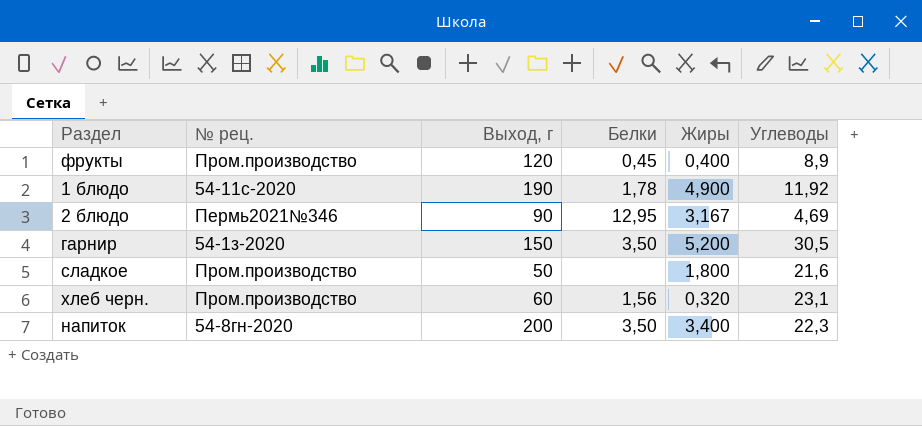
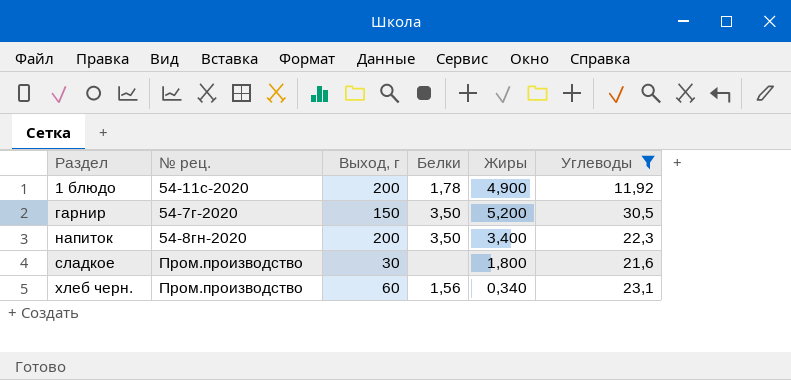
filter: none -> Углеводы >= 11,92
row order: none -> Раздел ascending
1 блюдо | Выход, г: 190 -> 200
гарнир | № рец.: 54-1з-2020 -> 54-7г-2020
сладкое | Выход, г: 50 -> 30
хлеб черн. | Жиры: 0,320 -> 0,340

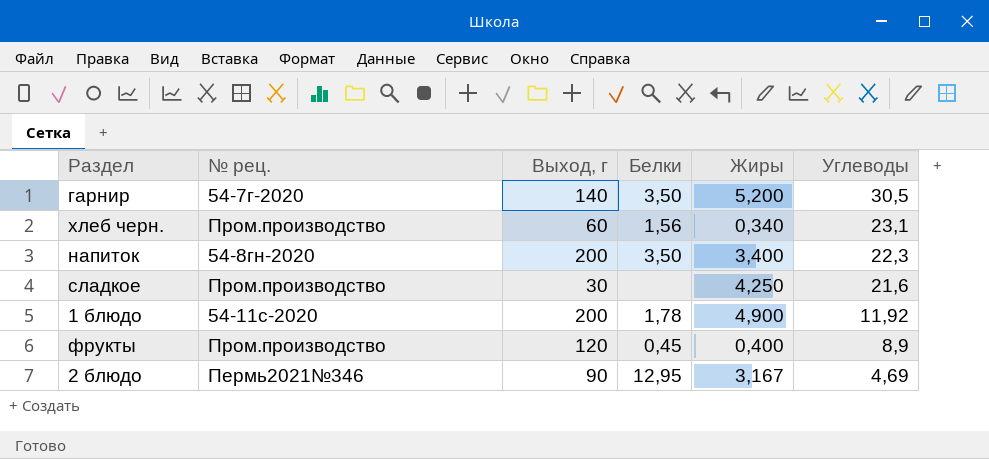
filter: Углеводы >= 11,92 -> none
row order: Раздел ascending -> Углеводы descending
гарнир | Выход, г: 150 -> 140
сладкое | Жиры: 1,800 -> 4,250

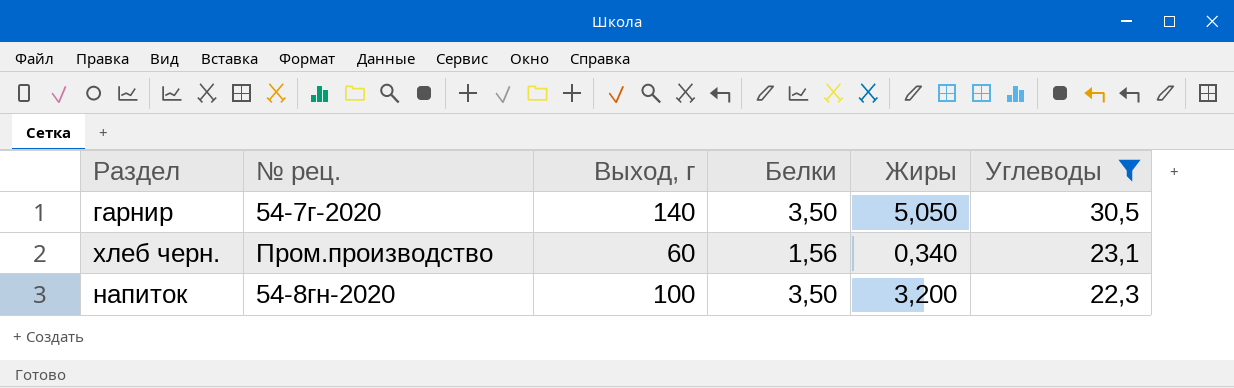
filter: none -> Углеводы >= 22,3
гарнир | Жиры: 5,200 -> 5,050
напиток | Выход, г: 200 -> 100
напиток | Жиры: 3,400 -> 3,200

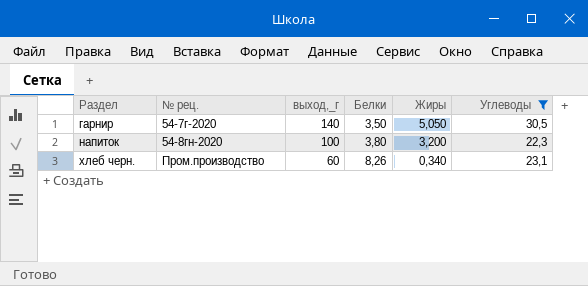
row order: Углеводы descending -> Раздел ascending
column name: Выход, г -> выход,_г
напиток | Белки: 3,50 -> 3,80
хлеб черн. | Белки: 1,56 -> 8,26

